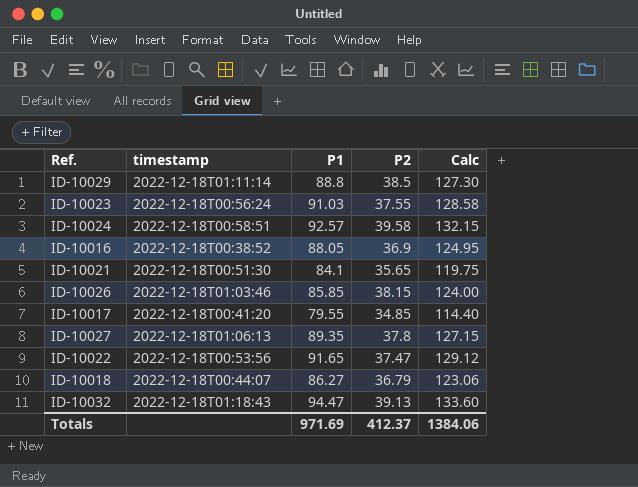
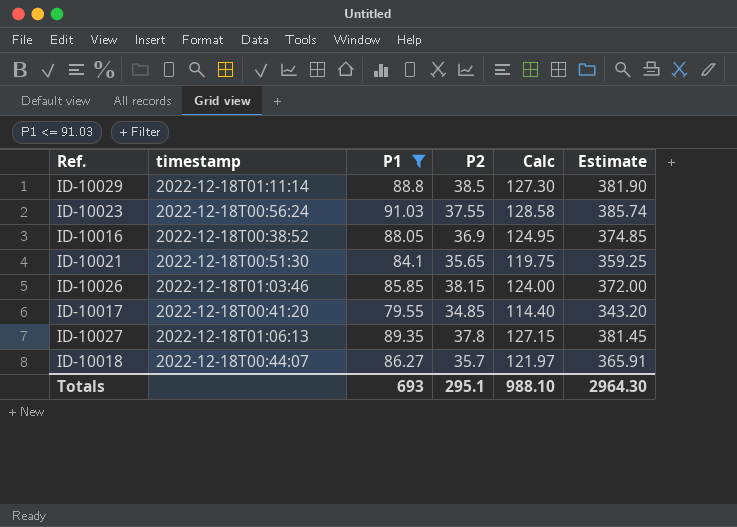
filter: none -> P1 <= 91.03
column Estimate | formula: none -> [Calc] * 3
ID-10018 | P2: 36.79 -> 35.7
ID-10018 | Calc: 123.06 -> 121.97
Totals | P1: 971.69 -> 693
Totals | P2: 412.37 -> 295.1
Totals | Calc: 1384.06 -> 988.10

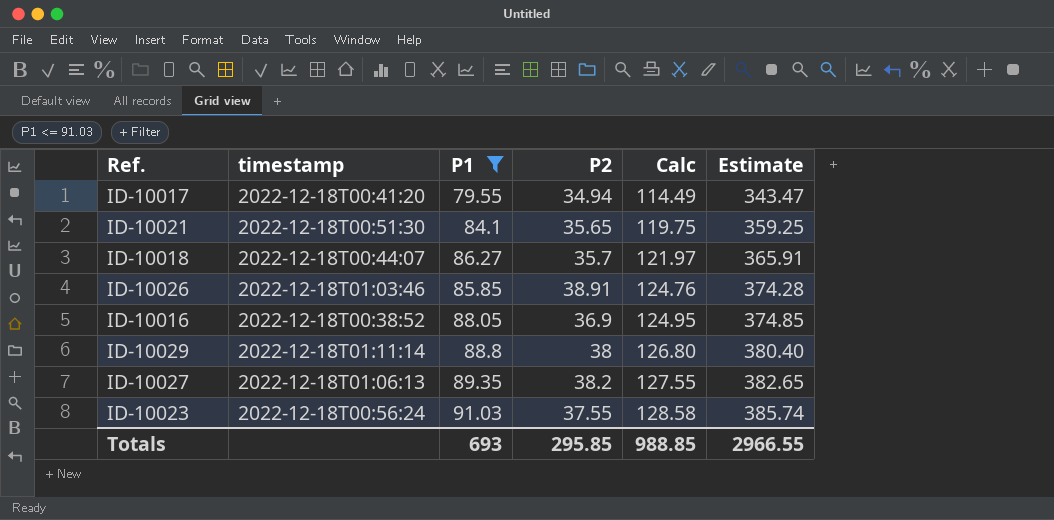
row order: none -> Calc ascending
ID-10017 | P2: 34.85 -> 34.94
ID-10017 | Calc: 114.40 -> 114.49
ID-10017 | Estimate: 343.20 -> 343.47
ID-10026 | P2: 38.15 -> 38.91
ID-10026 | Calc: 124.00 -> 124.76
ID-10026 | Estimate: 372.00 -> 374.28
ID-10029 | P2: 38.5 -> 38
ID-10029 | Calc: 127.30 -> 126.80
ID-10029 | Estimate: 381.90 -> 380.40
ID-10027 | P2: 37.8 -> 38.2
ID-10027 | Calc: 127.15 -> 127.55
ID-10027 | Estimate: 381.45 -> 382.65
Totals | P2: 295.1 -> 295.85
Totals | Calc: 988.10 -> 988.85
Totals | Estimate: 2964.30 -> 2966.55

